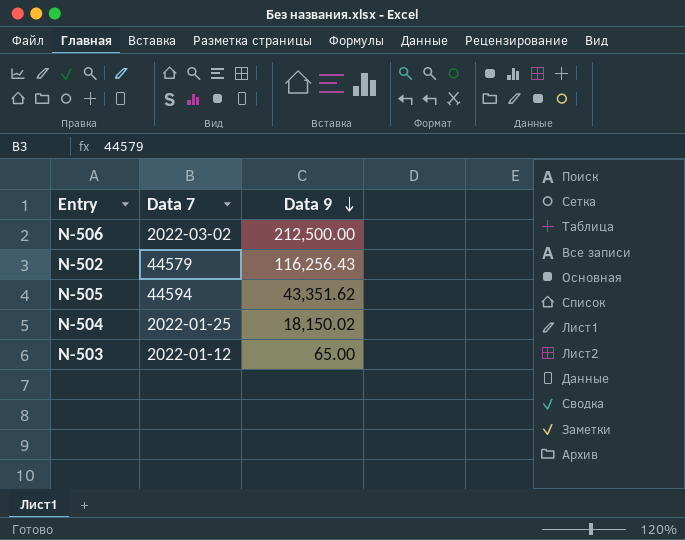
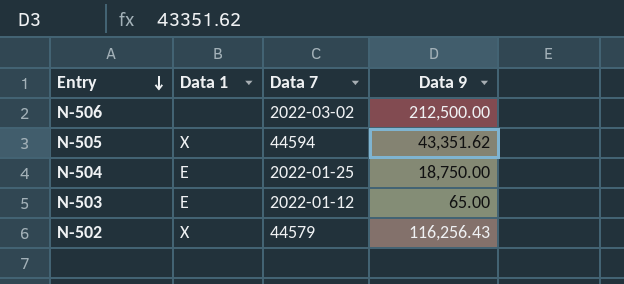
row order: Data 9 descending -> Entry descending
column Data 1 | position: none -> 2
N-504 | Data 9: 18,150.02 -> 18,750.00

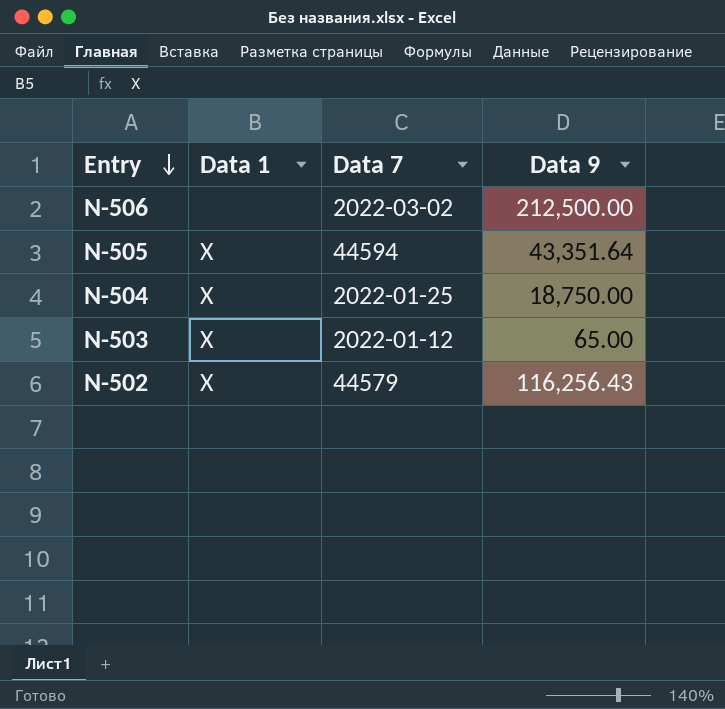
N-505 | Data 9: 43,351.62 -> 43,351.64
N-504 | Data 1: E -> X
N-503 | Data 1: E -> X

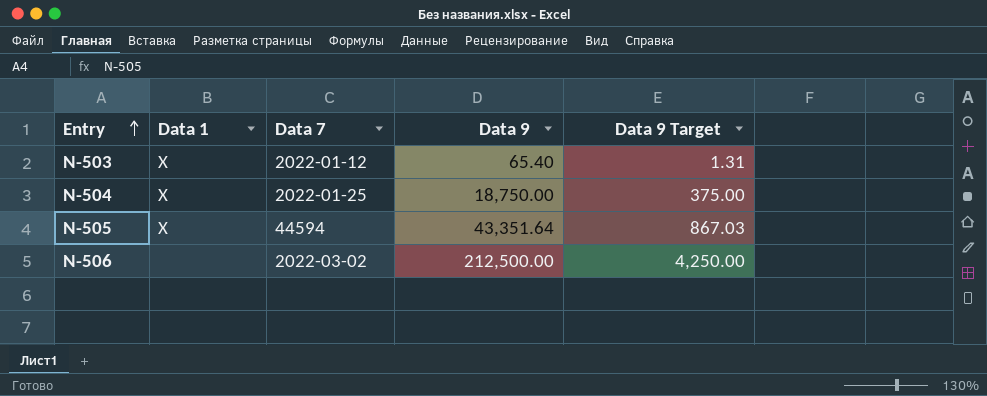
row order: Entry descending -> Entry ascending
column Data 9 Target | formula: none -> [Data 9] * 0.02
row N-502: X | 44579 | 116,256.43 -> none
N-503 | Data 9: 65.00 -> 65.40

